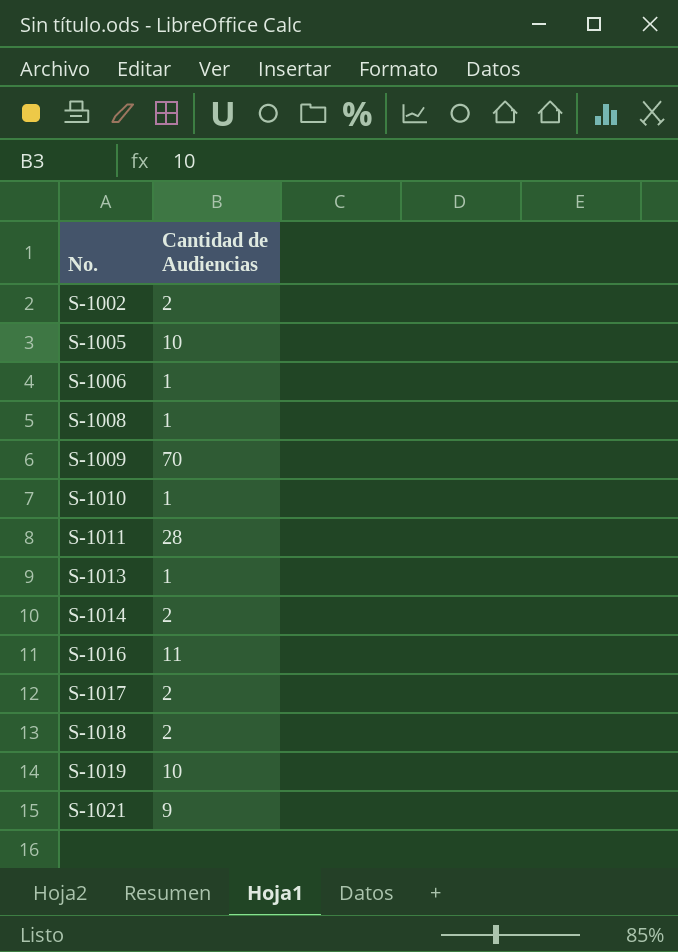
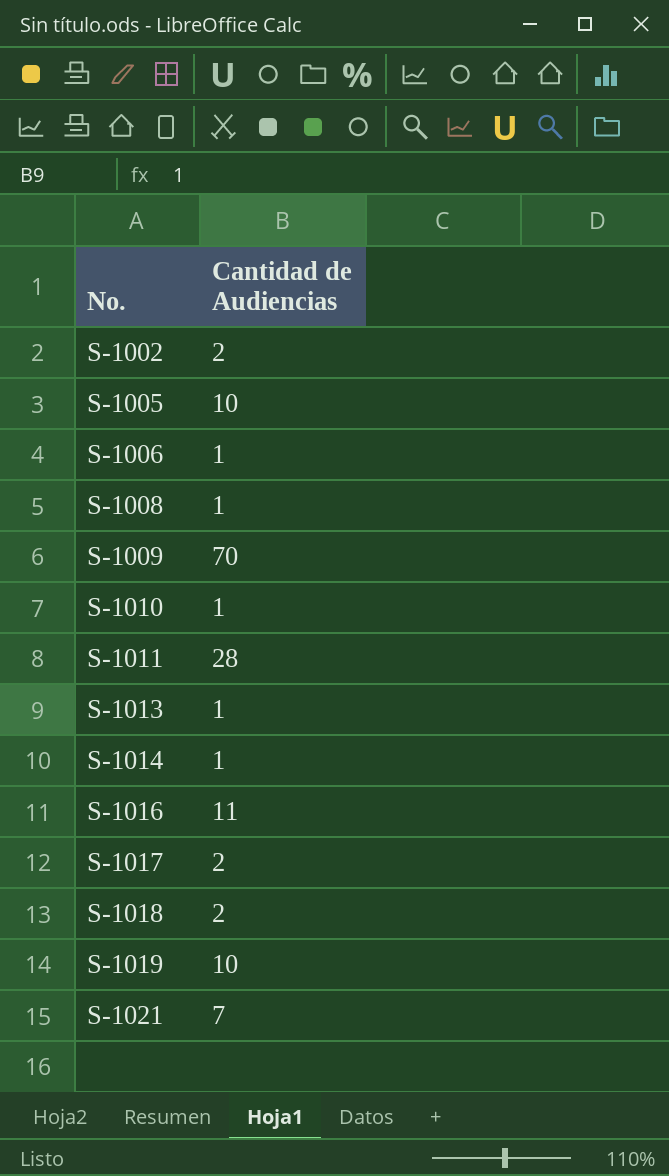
S-1014 | Cantidad de Audiencias: 2 -> 1
S-1021 | Cantidad de Audiencias: 9 -> 7

